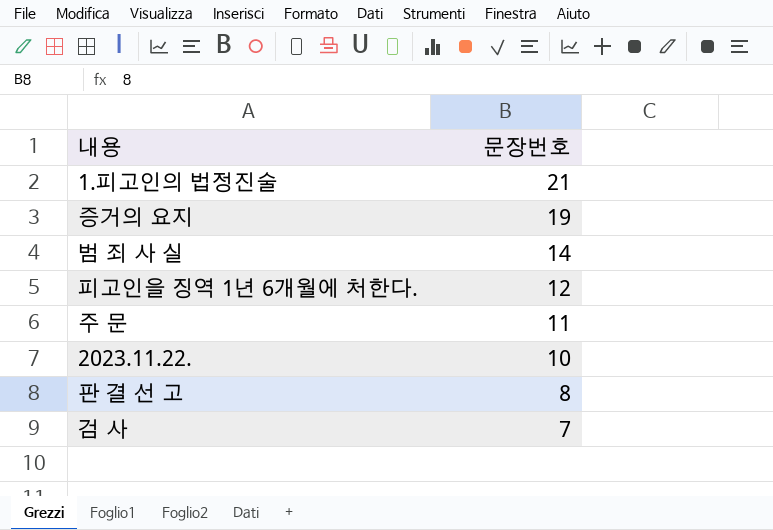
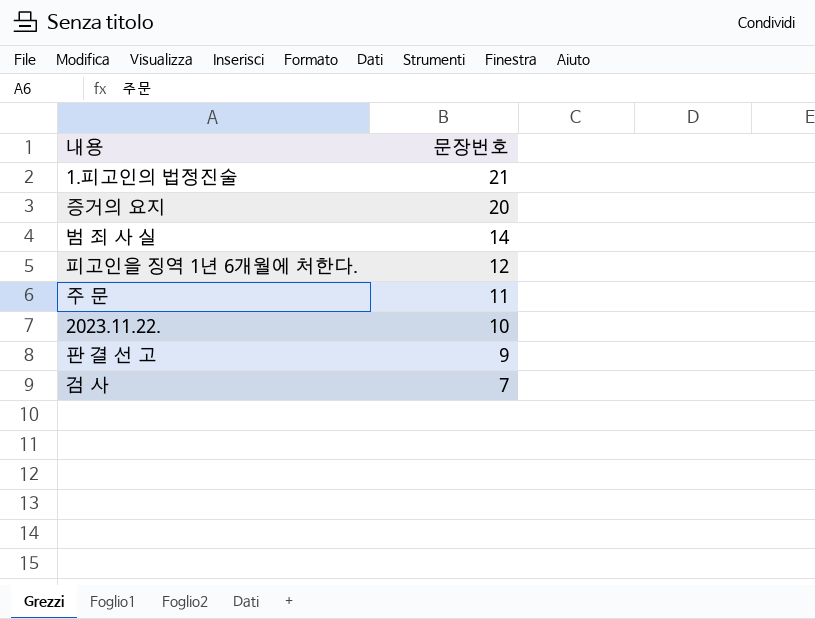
증거의 요지 | 문장번호: 19 -> 20
판 결 선 고 | 문장번호: 8 -> 9

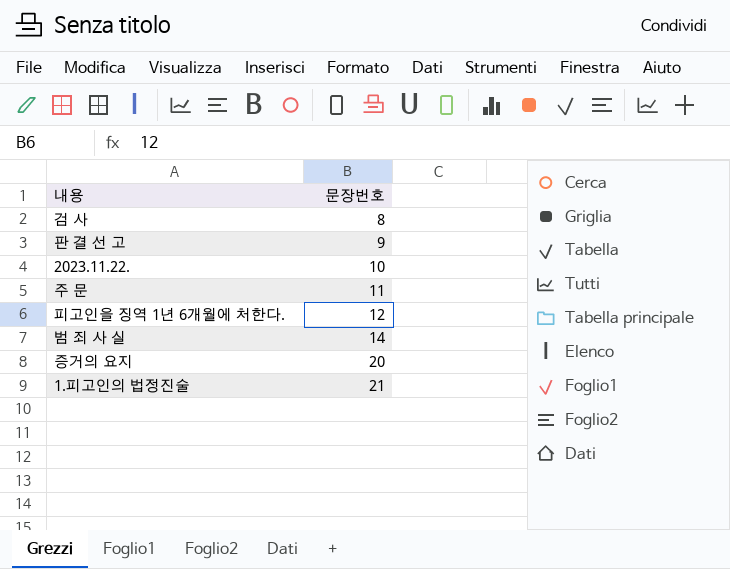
row order: 문장번호 descending -> 문장번호 ascending
검 사 | 문장번호: 7 -> 8

